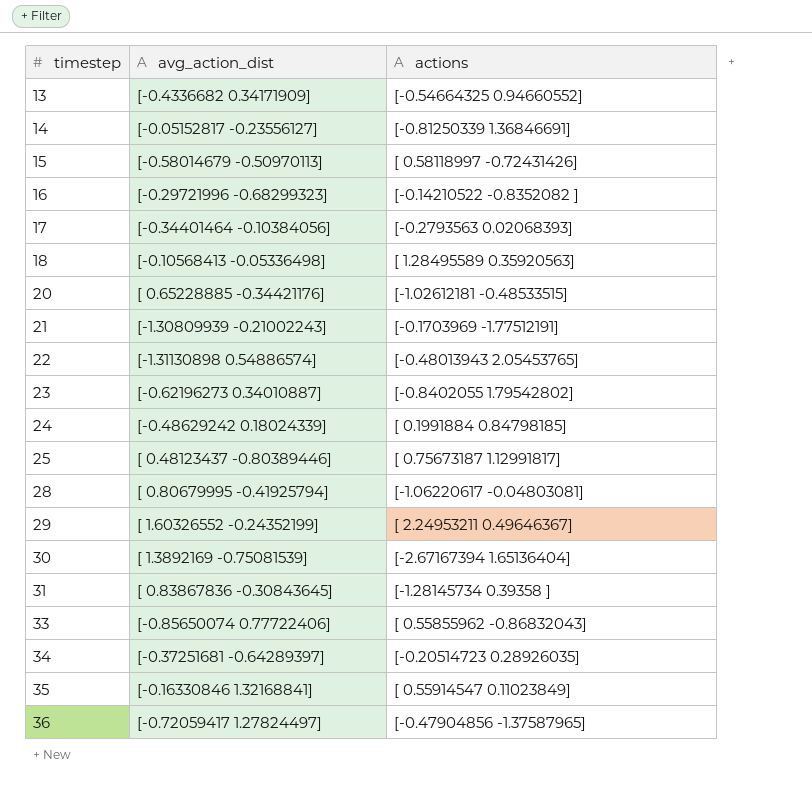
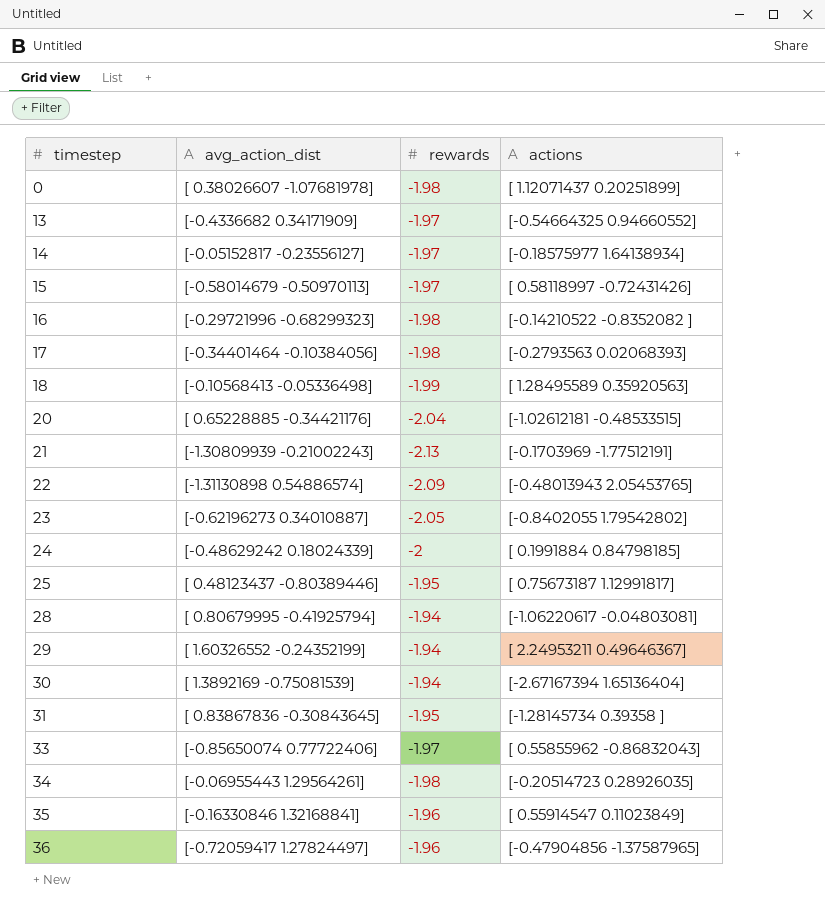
column rewards | position: none -> 3
row 0: none -> [ 0.38026607 -1.07681978] | -1.98 | [ 1.12071437 0.20251899]
14 | actions: [-0.81250339 1.36846691] -> [-0.18575977 1.64138934]
34 | avg_action_dist: [-0.37251681 -0.64289397] -> [-0.06955443 1.29564261]

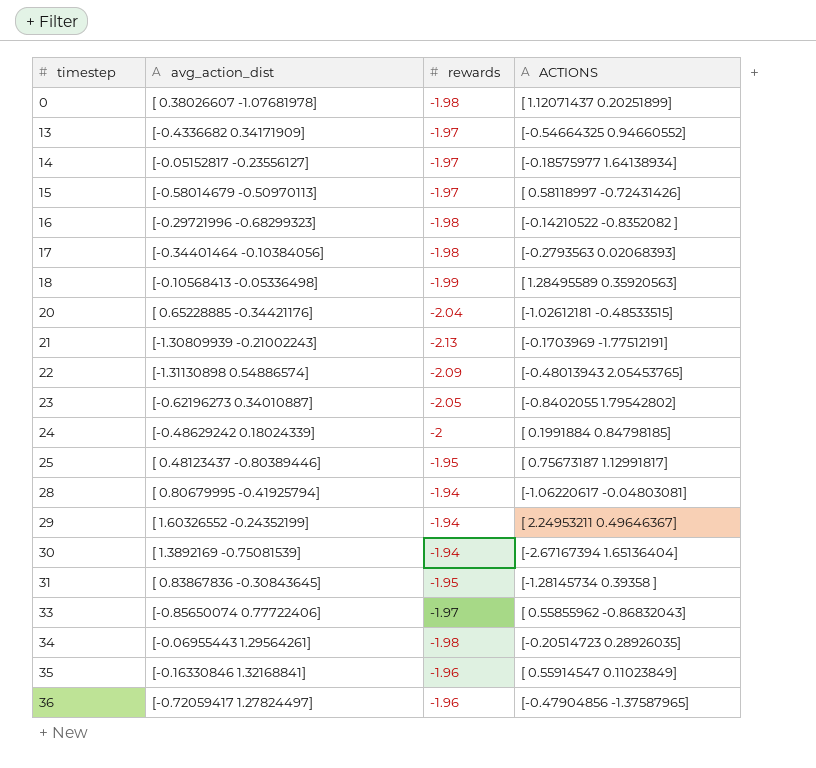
column name: actions -> ACTIONS

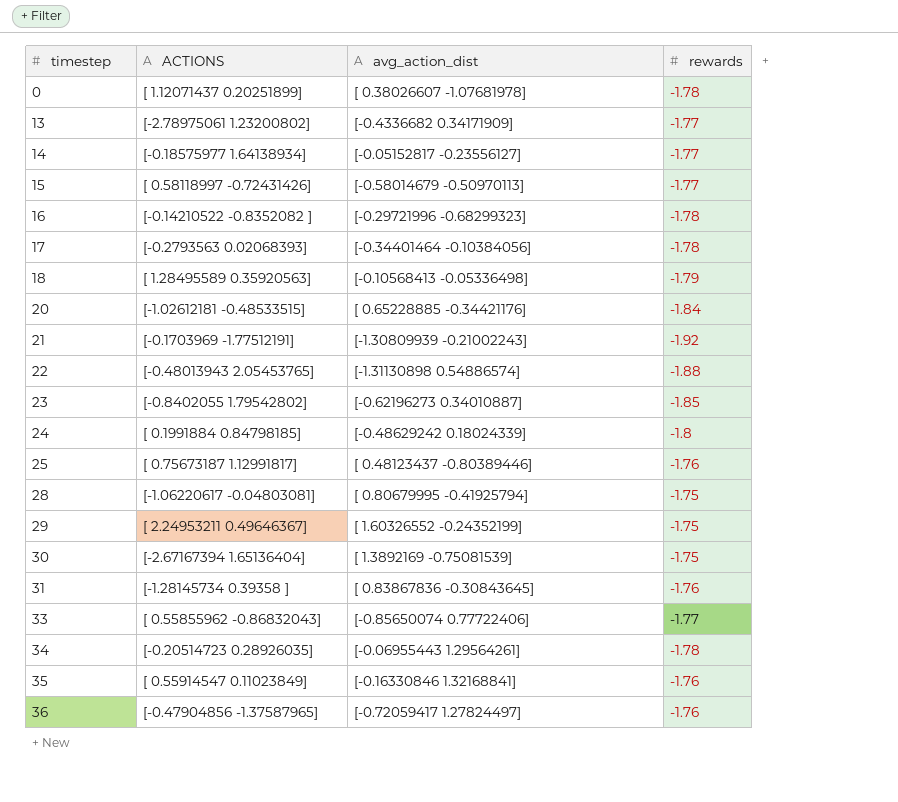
column ACTIONS | position: 4 -> 2
0 | rewards: -1.98 -> -1.78
13 | ACTIONS: [-0.54664325 0.94660552] -> [-2.78975061 1.23200802]
13 | rewards: -1.97 -> -1.77
14 | rewards: -1.97 -> -1.77
15 | rewards: -1.97 -> -1.77
16 | rewards: -1.98 -> -1.78
17 | rewards: -1.98 -> -1.78
18 | rewards: -1.99 -> -1.79
20 | rewards: -2.04 -> -1.84
21 | rewards: -2.13 -> -1.92
22 | rewards: -2.09 -> -1.88
23 | rewards: -2.05 -> -1.85
24 | rewards: -2 -> -1.8
25 | rewards: -1.95 -> -1.76
28 | rewards: -1.94 -> -1.75
29 | rewards: -1.94 -> -1.75
30 | rewards: -1.94 -> -1.75
31 | rewards: -1.95 -> -1.76
33 | rewards: -1.97 -> -1.77
34 | rewards: -1.98 -> -1.78
35 | rewards: -1.96 -> -1.76
36 | rewards: -1.96 -> -1.76

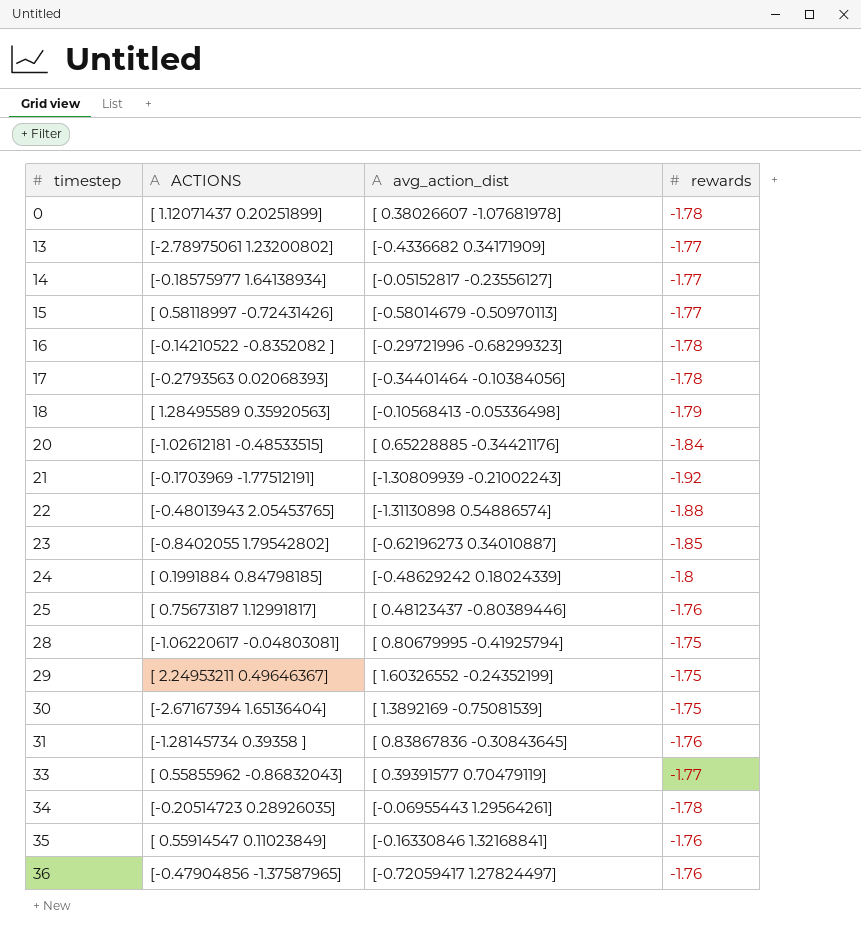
33 | avg_action_dist: [-0.85650074 0.77722406] -> [ 0.39391577 0.70479119]

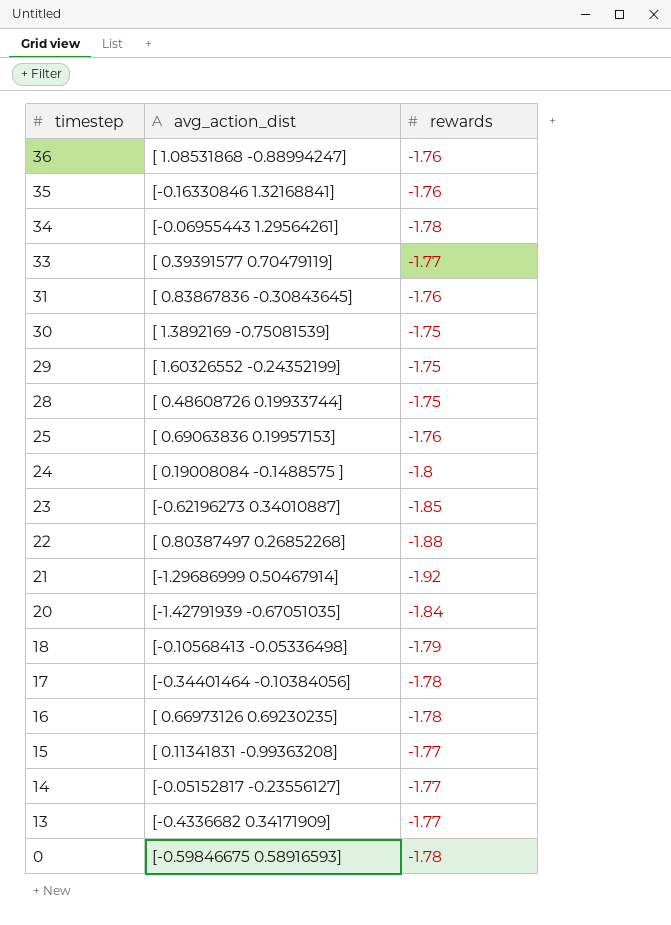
row order: timestep ascending -> timestep descending
column ACTIONS | position: 2 -> none
36 | avg_action_dist: [-0.72059417 1.27824497] -> [ 1.08531868 -0.88994247]
28 | avg_action_dist: [ 0.80679995 -0.41925794] -> [ 0.48608726 0.19933744]
25 | avg_action_dist: [ 0.48123437 -0.80389446] -> [ 0.69063836 0.19957153]
24 | avg_action_dist: [-0.48629242 0.18024339] -> [ 0.19008084 -0.1488575 ]
22 | avg_action_dist: [-1.31130898 0.54886574] -> [ 0.80387497 0.26852268]
21 | avg_action_dist: [-1.30809939 -0.21002243] -> [-1.29686999 0.50467914]
20 | avg_action_dist: [ 0.65228885 -0.34421176] -> [-1.42791939 -0.67051035]
16 | avg_action_dist: [-0.29721996 -0.68299323] -> [ 0.66973126 0.69230235]
15 | avg_action_dist: [-0.58014679 -0.50970113] -> [ 0.11341831 -0.99363208]
0 | avg_action_dist: [ 0.38026607 -1.07681978] -> [-0.59846675 0.58916593]

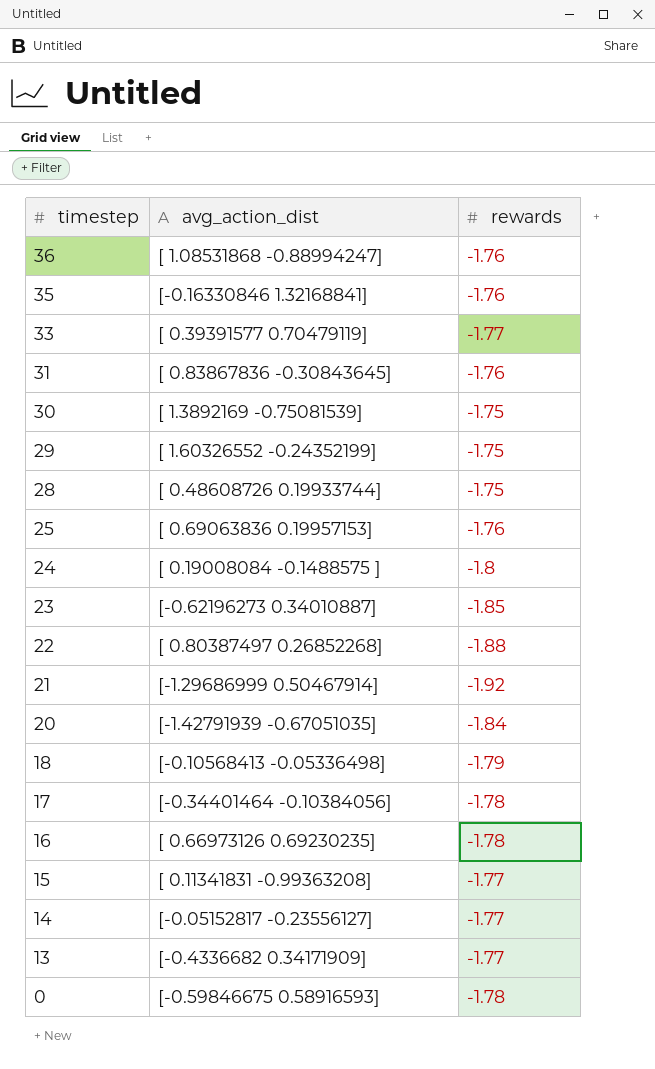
row 34: [-0.06955443 1.29564261] | -1.78 -> none

